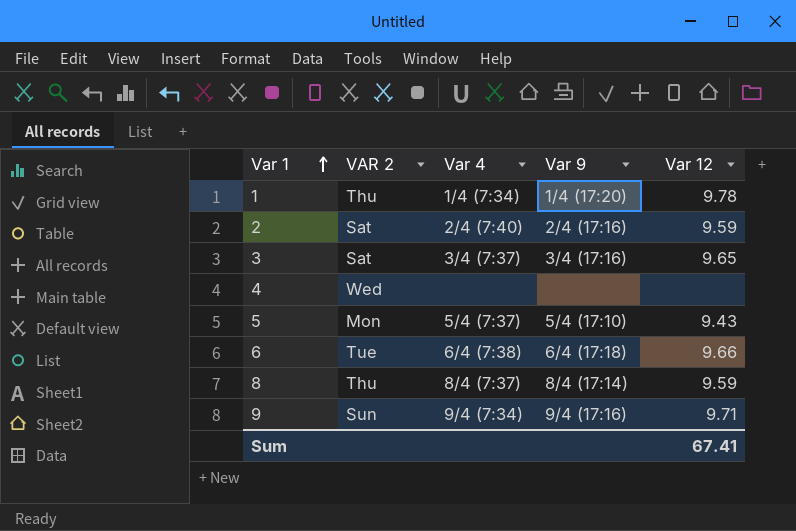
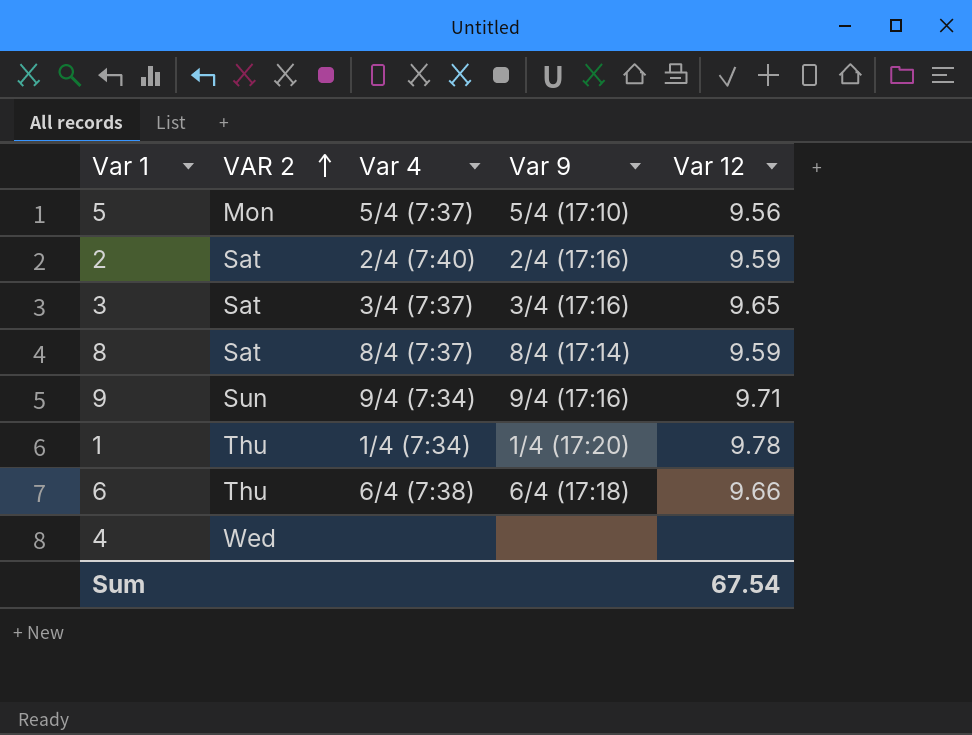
row order: Var 1 ascending -> VAR 2 ascending
5 | Var 12: 9.43 -> 9.56
8 | VAR 2: Thu -> Sat
6 | VAR 2: Tue -> Thu
Sum | Var 12: 67.41 -> 67.54

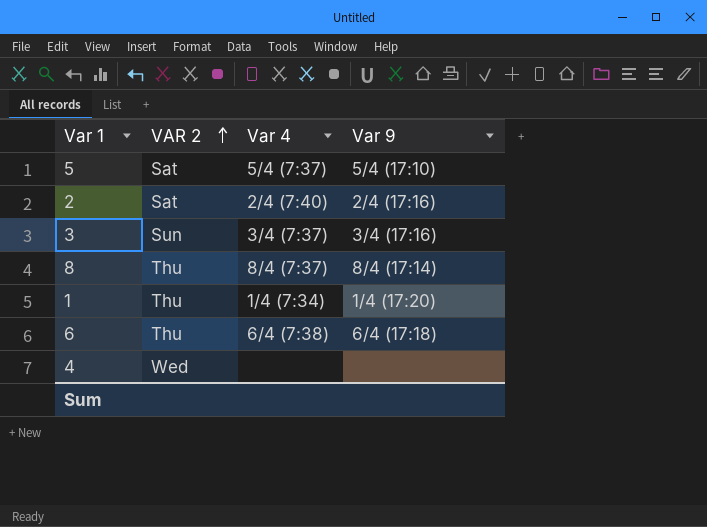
column Var 12 | position: 5 -> none
row 9: Sun | 9/4 (7:34) | 9/4 (17:16) | 9.71 -> none
5 | VAR 2: Mon -> Sat
3 | VAR 2: Sat -> Sun
8 | VAR 2: Sat -> Thu

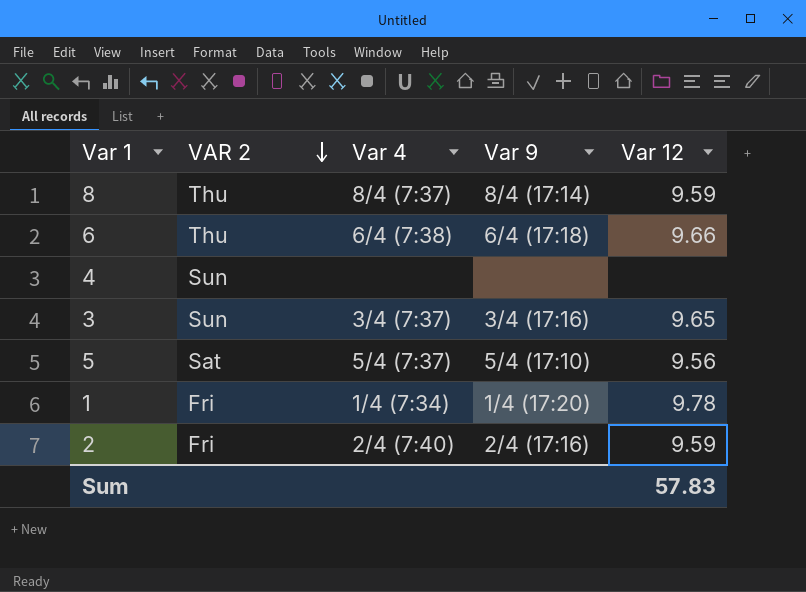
row order: VAR 2 ascending -> VAR 2 descending
column Var 12 | position: none -> 5
4 | VAR 2: Wed -> Sun
1 | VAR 2: Thu -> Fri
2 | VAR 2: Sat -> Fri

